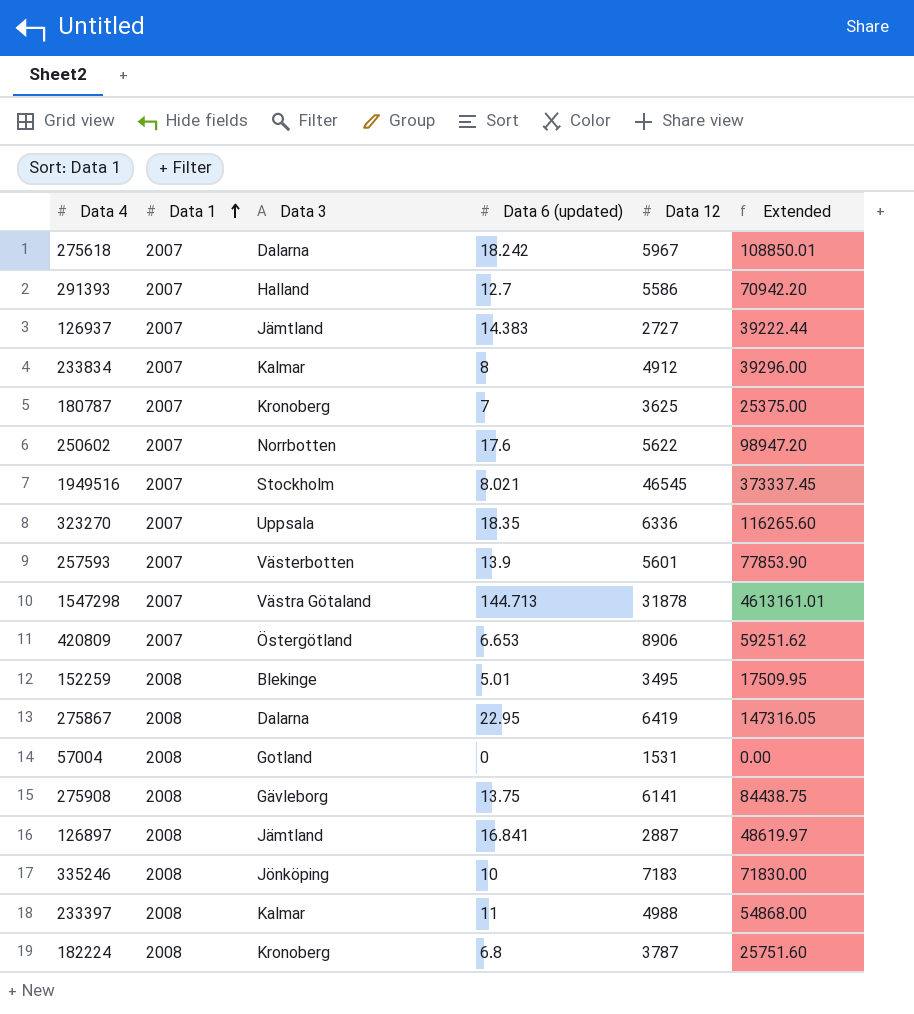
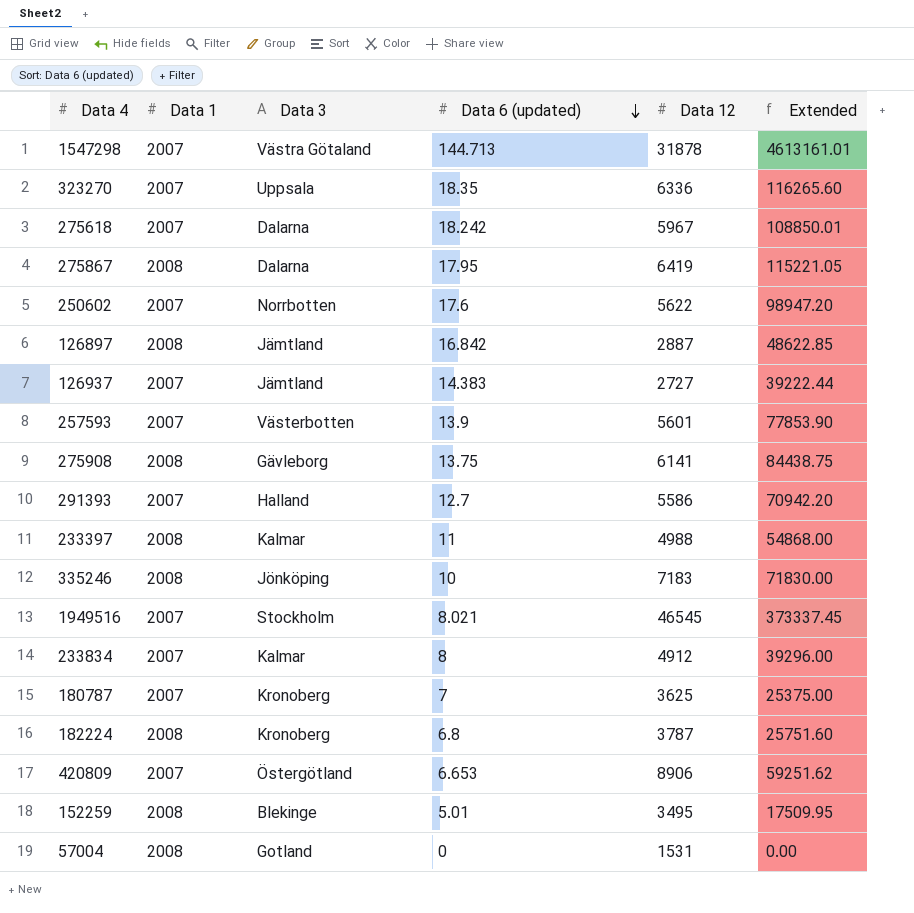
row order: Data 1 ascending -> Data 6 (updated) descending
275867 | Data 6 (updated): 22.95 -> 17.95
275867 | Extended: 147316.05 -> 115221.05
126897 | Data 6 (updated): 16.841 -> 16.842
126897 | Extended: 48619.97 -> 48622.85

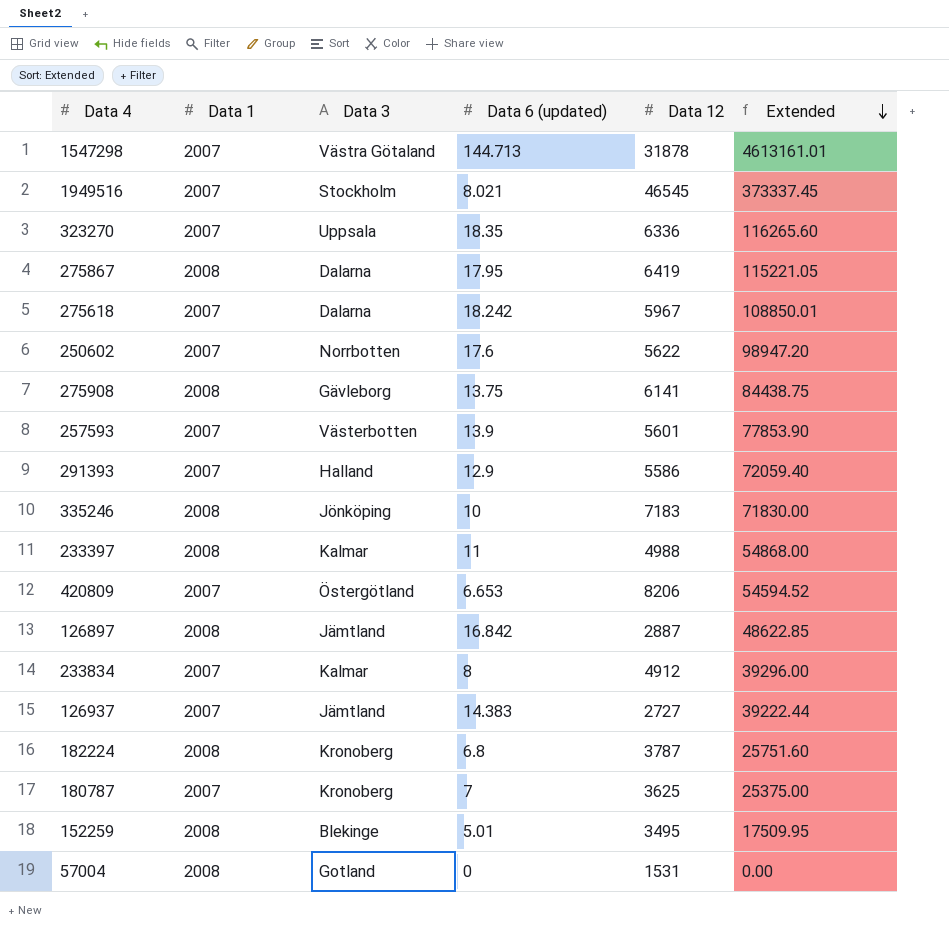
row order: Data 6 (updated) descending -> Extended descending
291393 | Data 6 (updated): 12.7 -> 12.9
291393 | Extended: 70942.20 -> 72059.40
420809 | Data 12: 8906 -> 8206
420809 | Extended: 59251.62 -> 54594.52

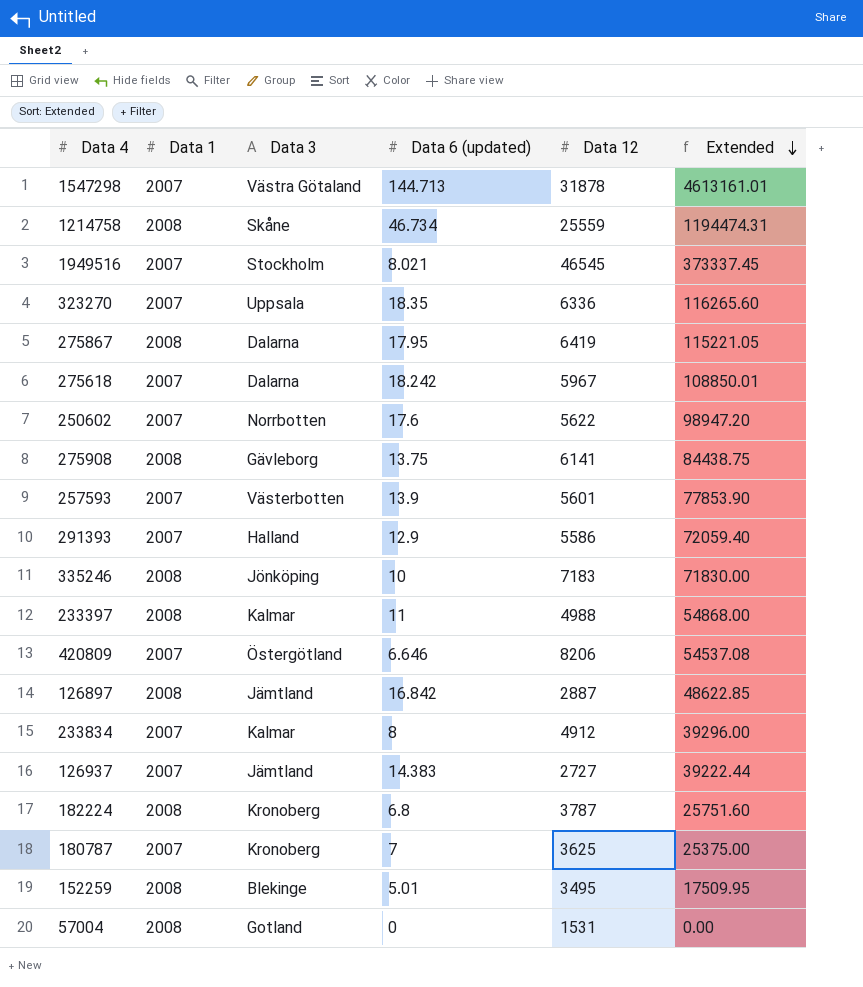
row 1214758: none -> 2008 | Skåne | 46.734 | 25559 | 1194474.31
420809 | Data 6 (updated): 6.653 -> 6.646
420809 | Extended: 54594.52 -> 54537.08

